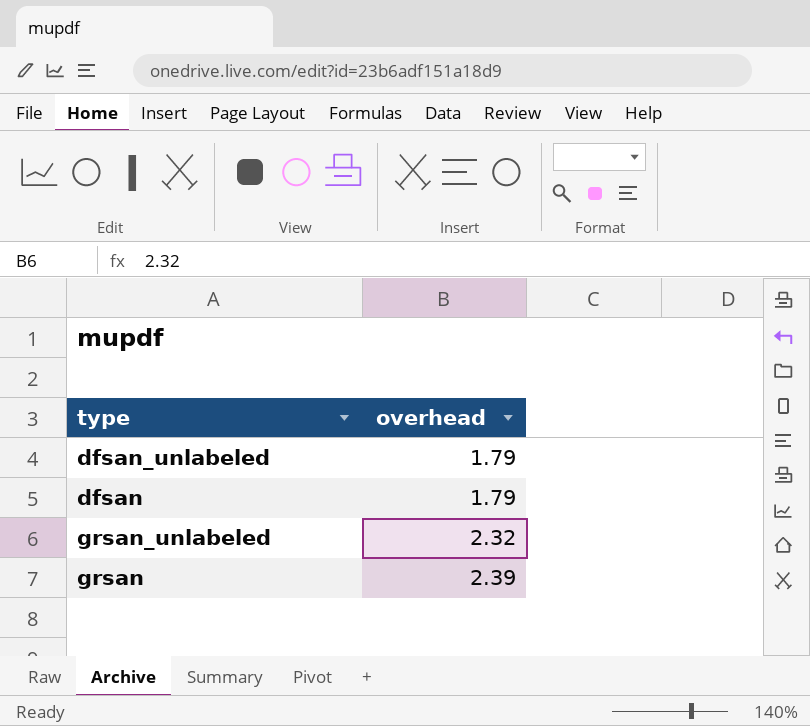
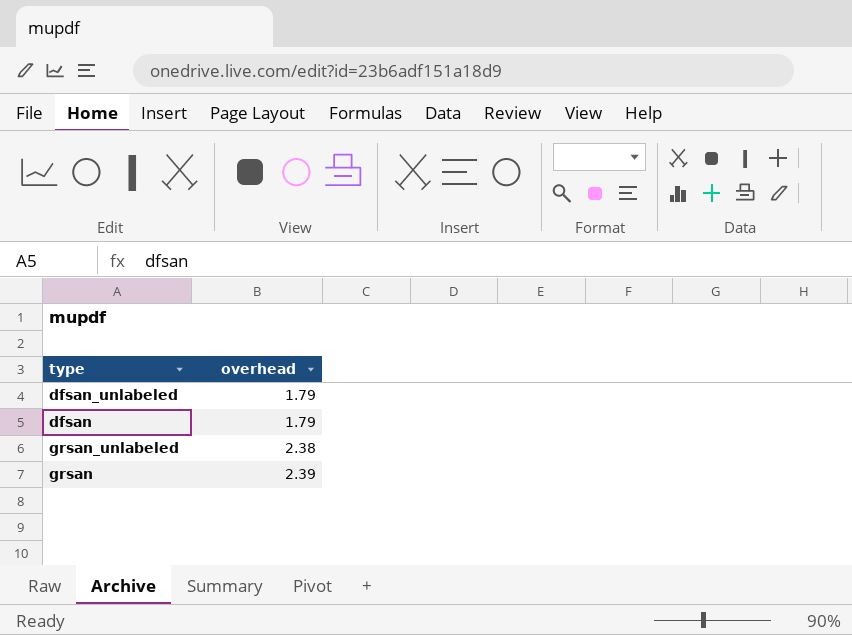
grsan_unlabeled | overhead: 2.32 -> 2.38

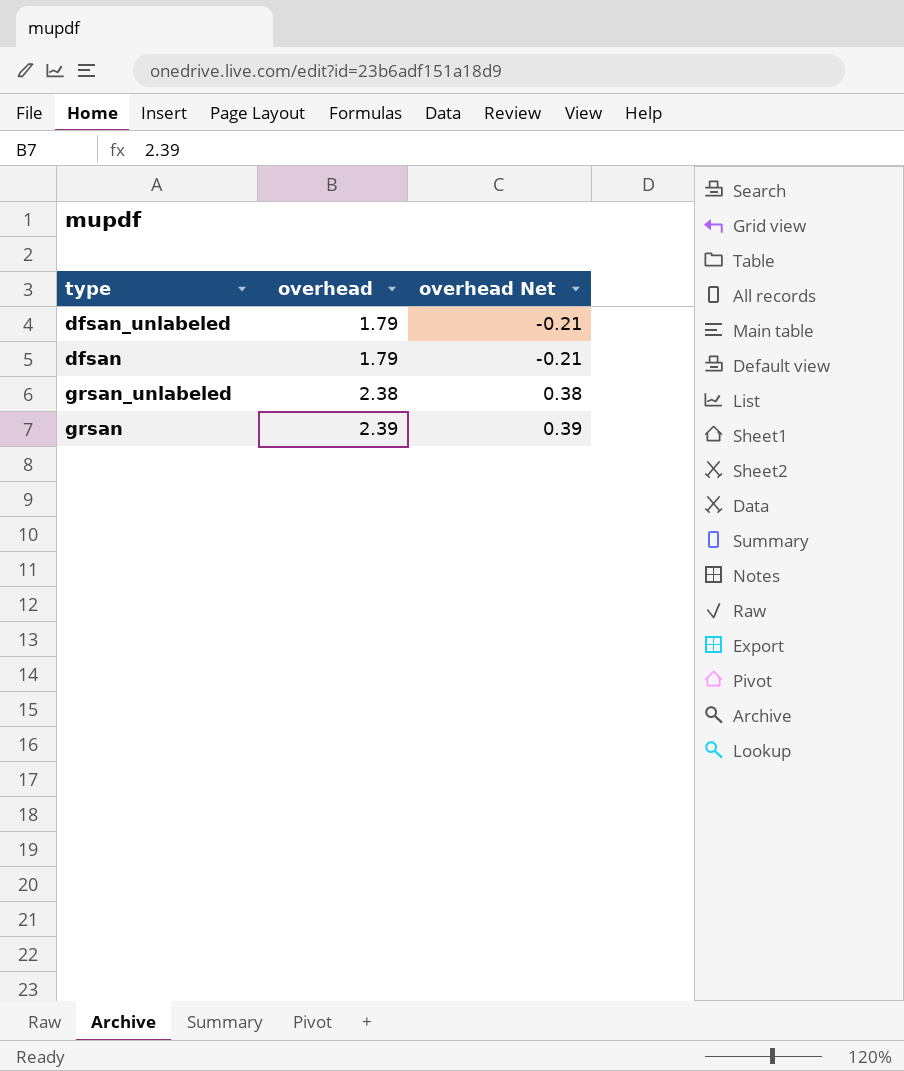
column overhead Net | formula: none -> [overhead] - 2

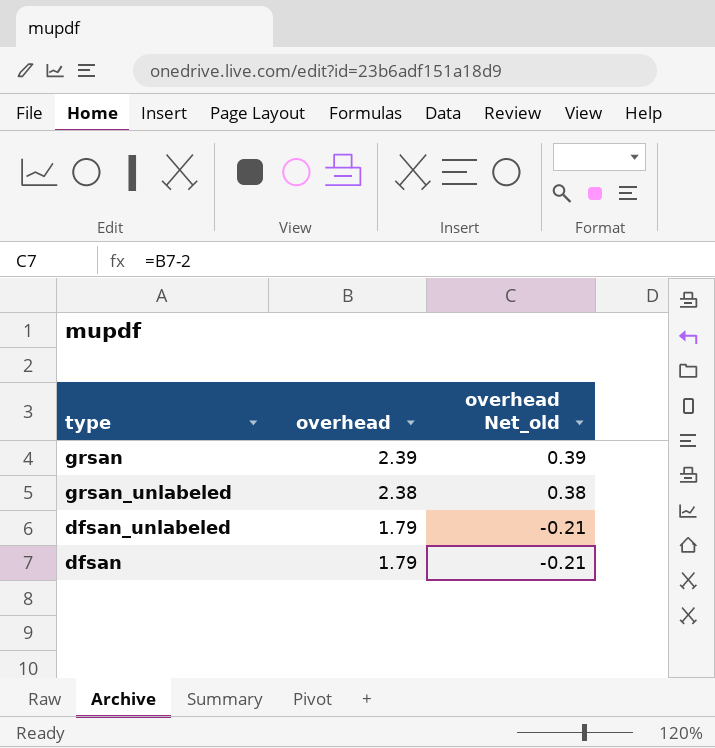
row order: overhead ascending -> overhead descending
column name: overhead Net -> overhead Net_old

